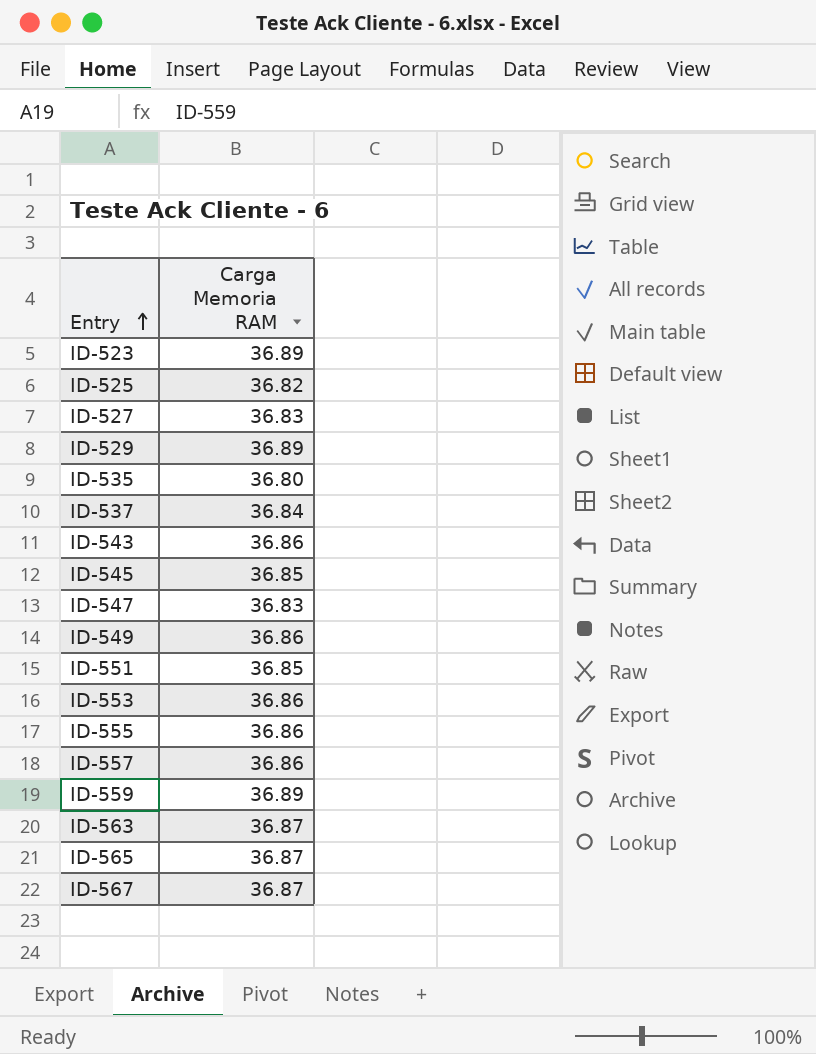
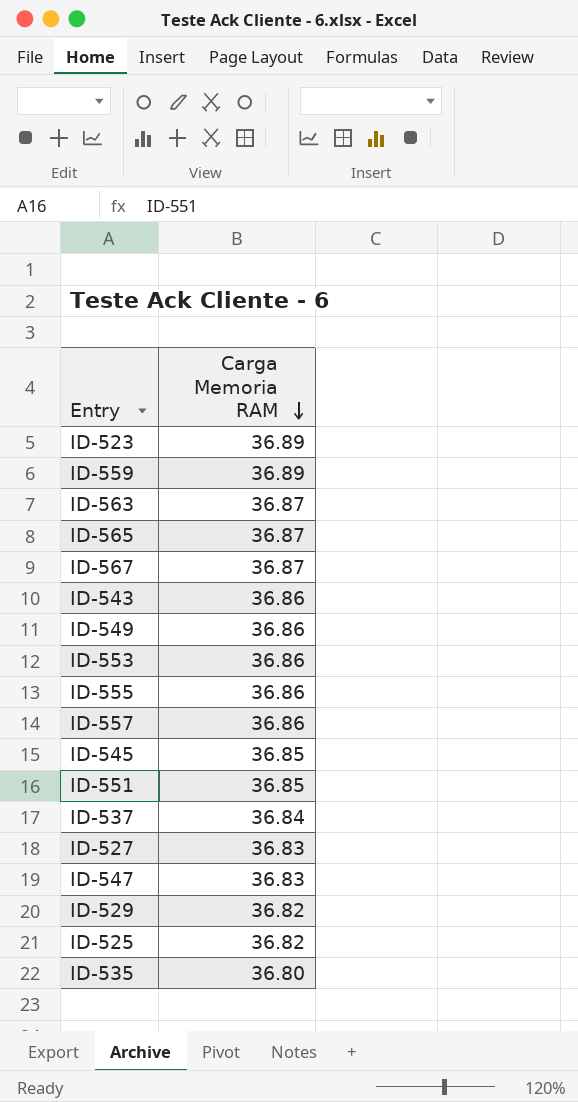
row order: Entry ascending -> Carga Memoria RAM descending
ID-529 | Carga Memoria RAM: 36.89 -> 36.82

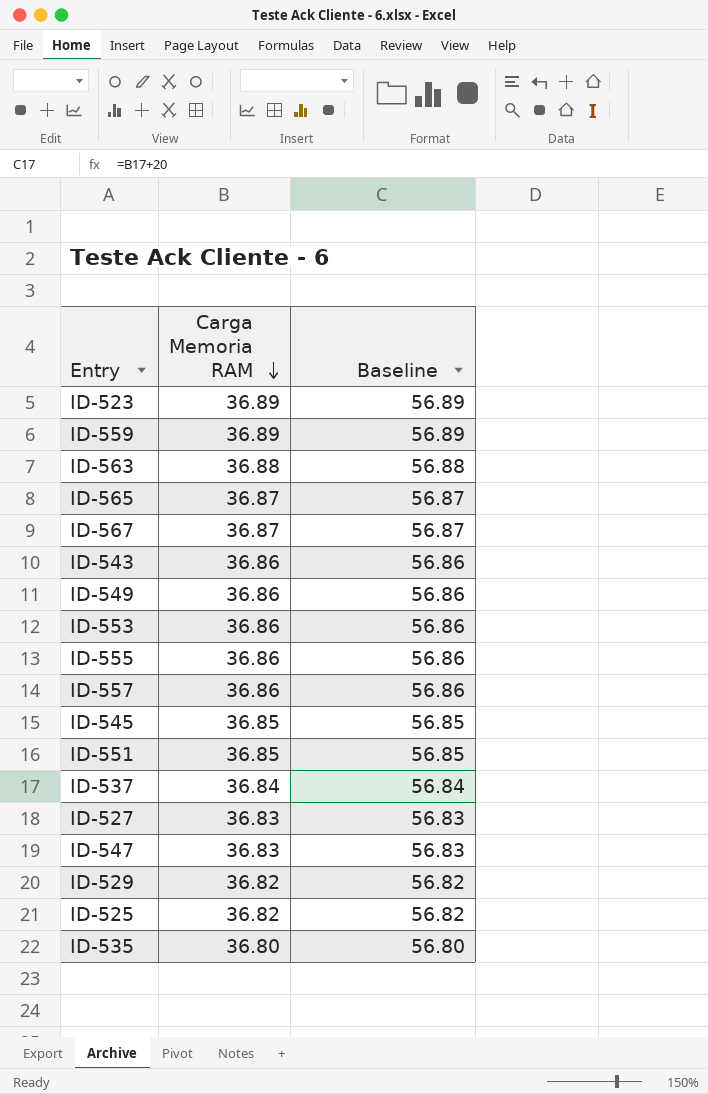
column Baseline | formula: none -> [Carga Memoria RAM] + 20
ID-563 | Carga Memoria RAM: 36.87 -> 36.88

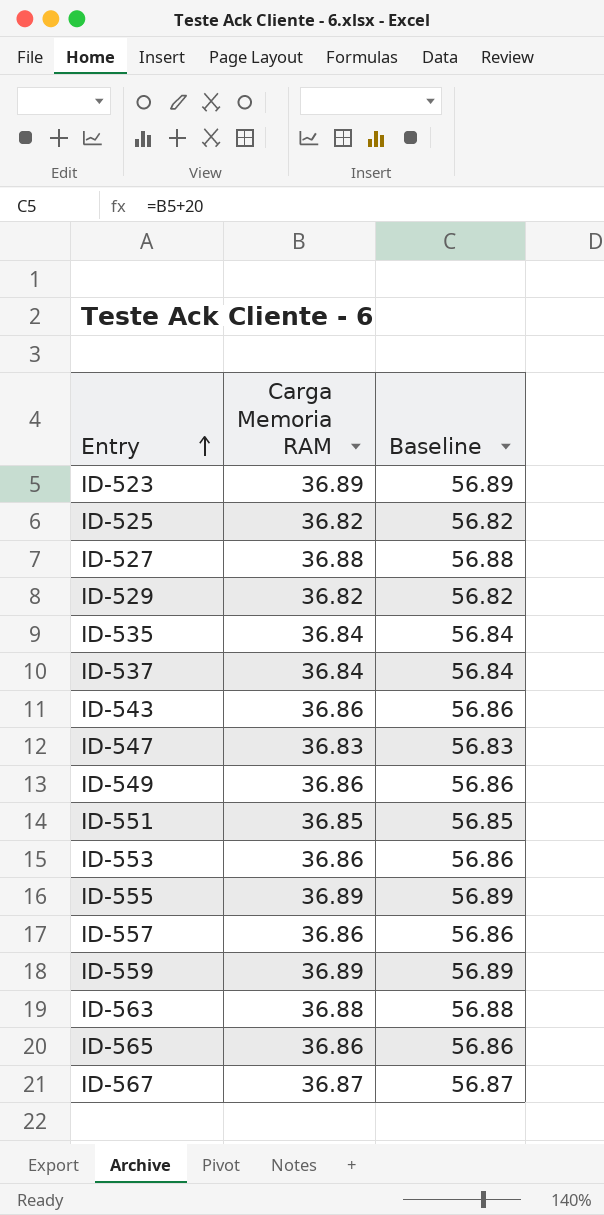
row order: Carga Memoria RAM descending -> Entry ascending
row ID-545: 36.85 | 56.85 -> none
ID-527 | Carga Memoria RAM: 36.83 -> 36.88
ID-527 | Baseline: 56.83 -> 56.88
ID-535 | Carga Memoria RAM: 36.80 -> 36.84
ID-535 | Baseline: 56.80 -> 56.84
ID-555 | Carga Memoria RAM: 36.86 -> 36.89
ID-555 | Baseline: 56.86 -> 56.89
ID-565 | Carga Memoria RAM: 36.87 -> 36.86
ID-565 | Baseline: 56.87 -> 56.86

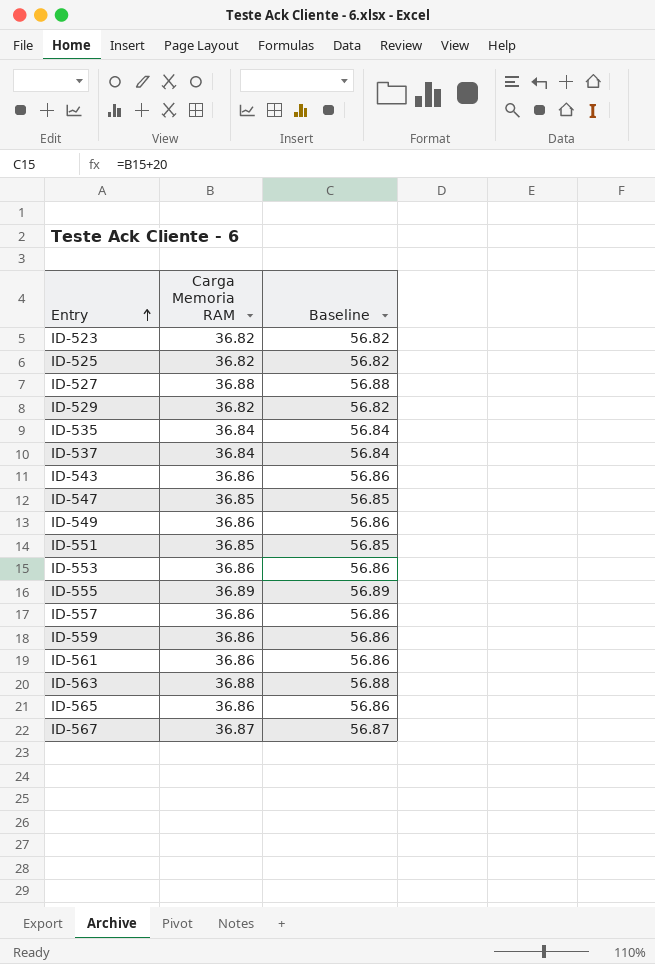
ID-523 | Carga Memoria RAM: 36.89 -> 36.82
ID-523 | Baseline: 56.89 -> 56.82
ID-547 | Carga Memoria RAM: 36.83 -> 36.85
ID-547 | Baseline: 56.83 -> 56.85
ID-559 | Carga Memoria RAM: 36.89 -> 36.86
ID-559 | Baseline: 56.89 -> 56.86
row ID-561: none -> 36.86 | 56.86

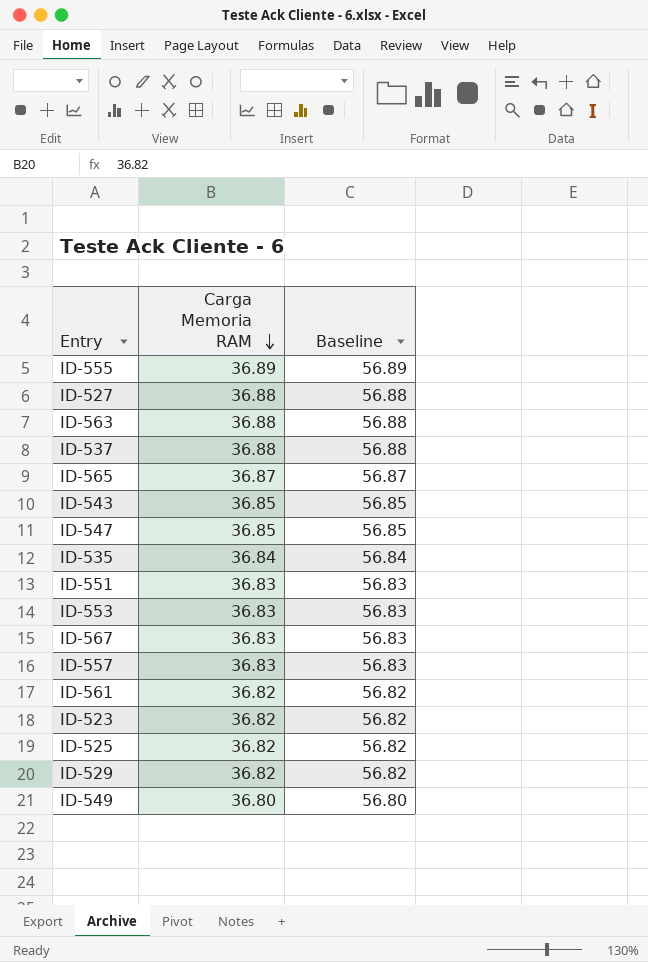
row order: Entry ascending -> Carga Memoria RAM descending
row ID-559: 36.86 | 56.86 -> none
ID-537 | Carga Memoria RAM: 36.84 -> 36.88
ID-537 | Baseline: 56.84 -> 56.88
ID-565 | Carga Memoria RAM: 36.86 -> 36.87
ID-565 | Baseline: 56.86 -> 56.87
ID-543 | Carga Memoria RAM: 36.86 -> 36.85
ID-543 | Baseline: 56.86 -> 56.85
ID-551 | Carga Memoria RAM: 36.85 -> 36.83
ID-551 | Baseline: 56.85 -> 56.83
ID-553 | Carga Memoria RAM: 36.86 -> 36.83
ID-553 | Baseline: 56.86 -> 56.83
ID-567 | Carga Memoria RAM: 36.87 -> 36.83
ID-567 | Baseline: 56.87 -> 56.83
ID-557 | Carga Memoria RAM: 36.86 -> 36.83
ID-557 | Baseline: 56.86 -> 56.83
ID-561 | Carga Memoria RAM: 36.86 -> 36.82
ID-561 | Baseline: 56.86 -> 56.82
ID-549 | Carga Memoria RAM: 36.86 -> 36.80
ID-549 | Baseline: 56.86 -> 56.80

